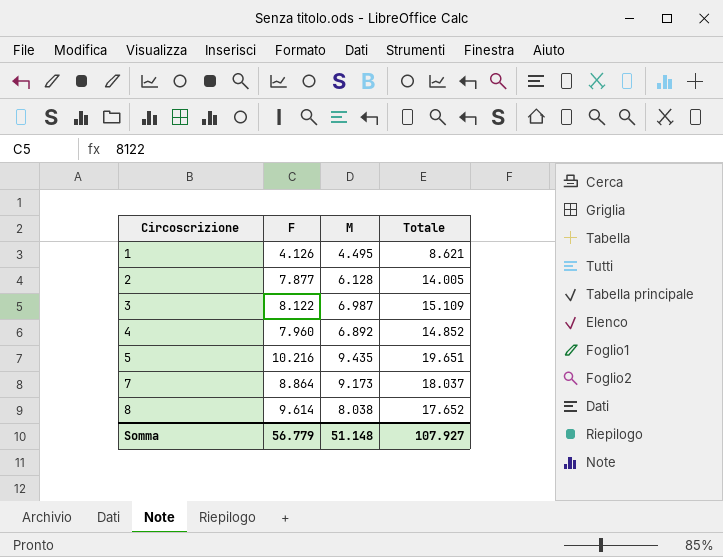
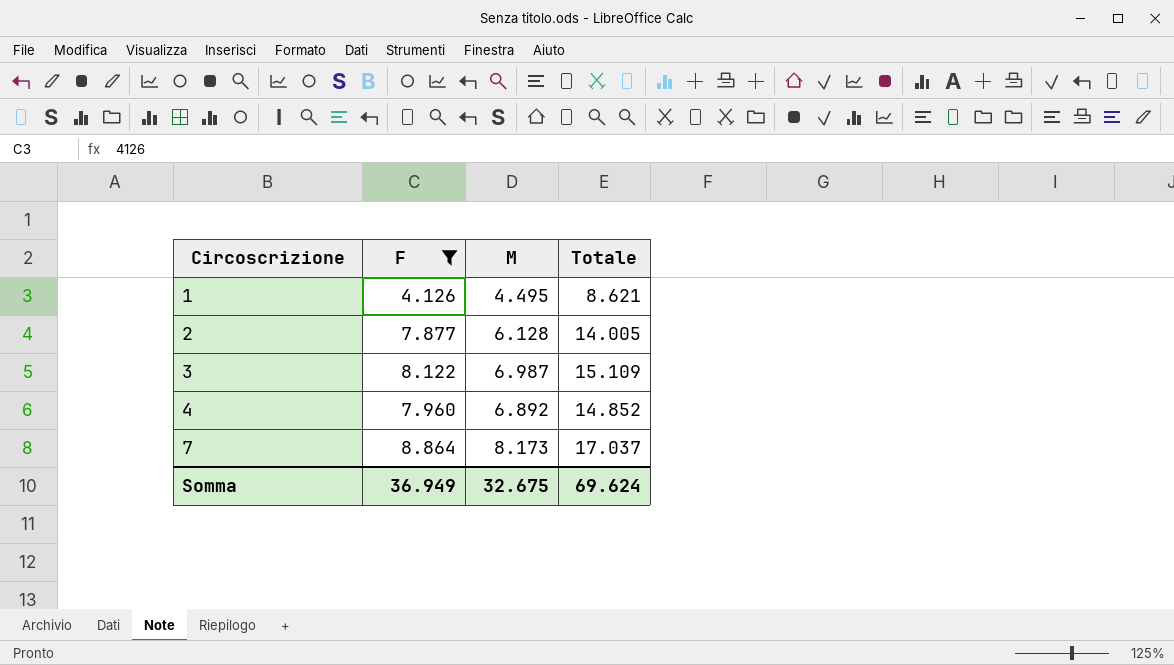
filter: none -> F <= 8.864
7 | M: 9.173 -> 8.173
7 | Totale: 18.037 -> 17.037
Somma | F: 56.779 -> 36.949
Somma | M: 51.148 -> 32.675
Somma | Totale: 107.927 -> 69.624

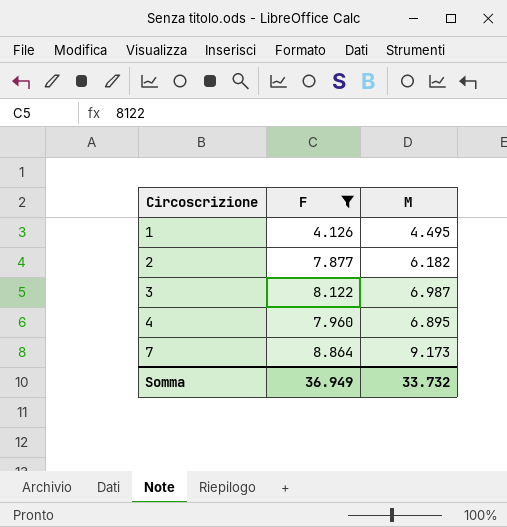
column Totale | formula: [F] + [M] -> none
2 | M: 6.128 -> 6.182
4 | M: 6.892 -> 6.895
7 | M: 8.173 -> 9.173
Somma | M: 32.675 -> 33.732

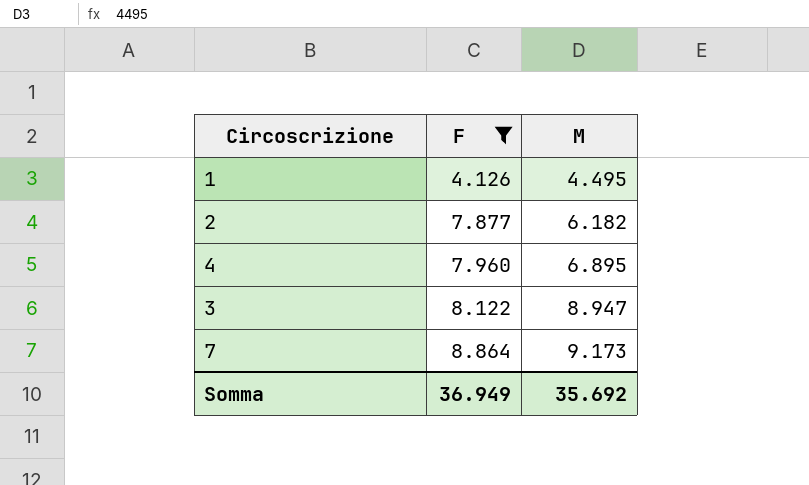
row order: Circoscrizione ascending -> F ascending
3 | M: 6.987 -> 8.947
Somma | M: 33.732 -> 35.692

